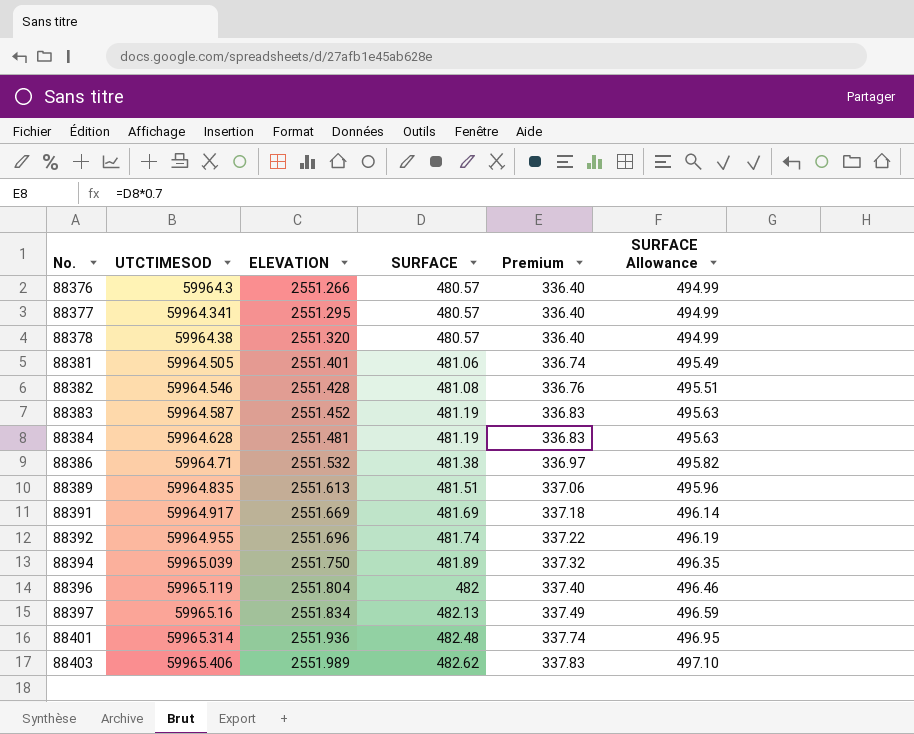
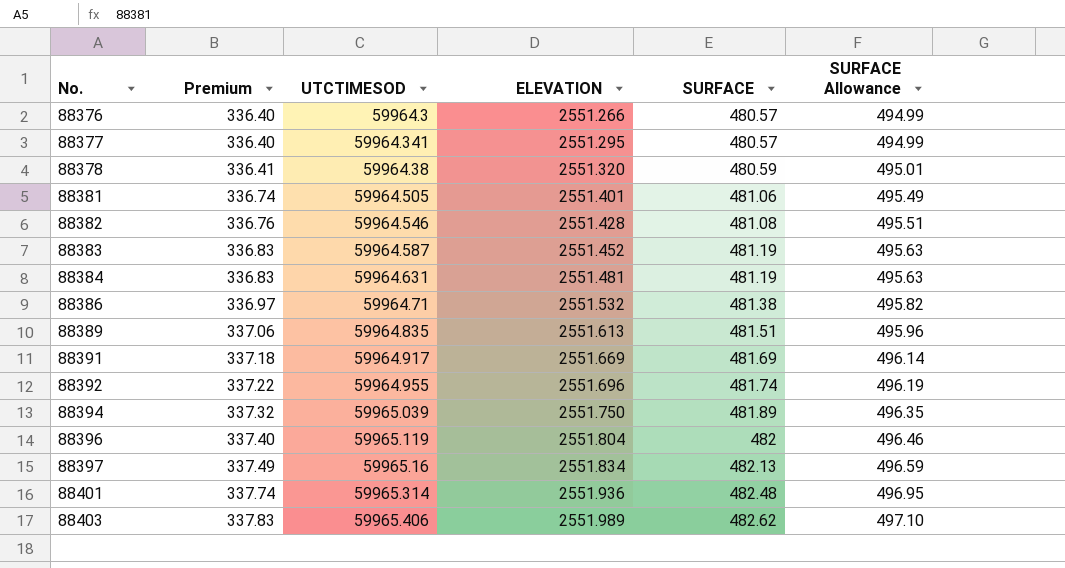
column Premium | position: 5 -> 2
88378 | Premium: 336.40 -> 336.41
88378 | SURFACE: 480.57 -> 480.59
88378 | SURFACE Allowance: 494.99 -> 495.01
88384 | UTCTIMESOD: 59964.628 -> 59964.631

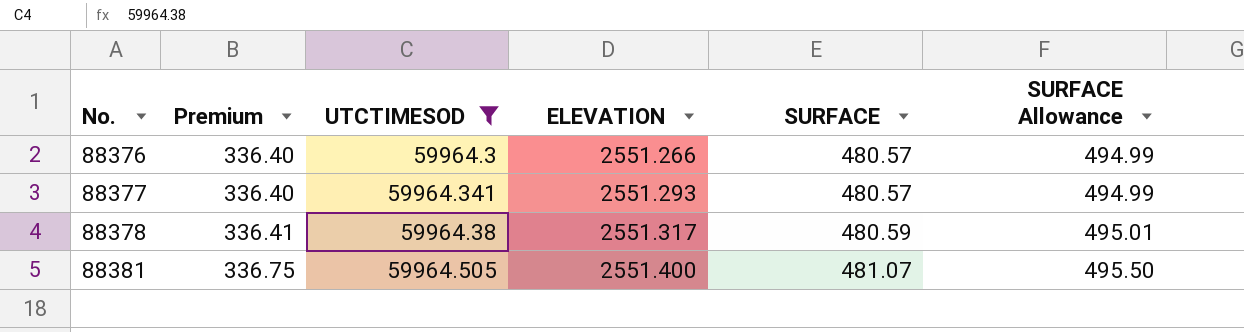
filter: none -> UTCTIMESOD <= 59964.505
88377 | ELEVATION: 2551.295 -> 2551.293
88378 | ELEVATION: 2551.320 -> 2551.317
88381 | Premium: 336.74 -> 336.75
88381 | ELEVATION: 2551.401 -> 2551.400
88381 | SURFACE: 481.06 -> 481.07
88381 | SURFACE Allowance: 495.49 -> 495.50

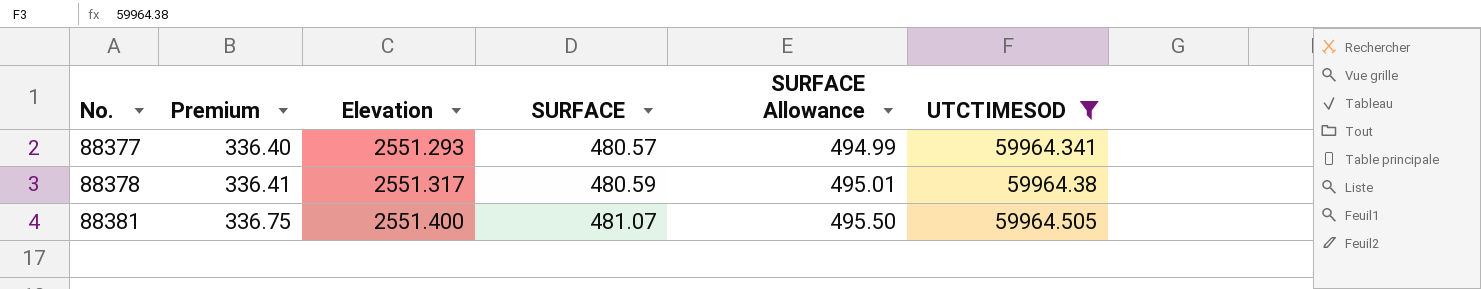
column name: ELEVATION -> Elevation
column UTCTIMESOD | position: 3 -> 6
row 88376: 336.40 | 59964.3 | 2551.266 | 480.57 | 494.99 -> none

